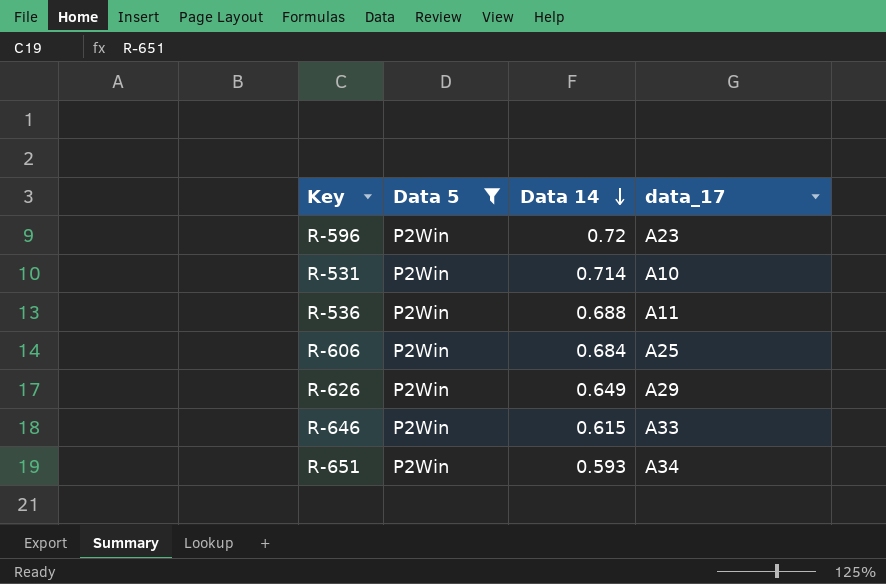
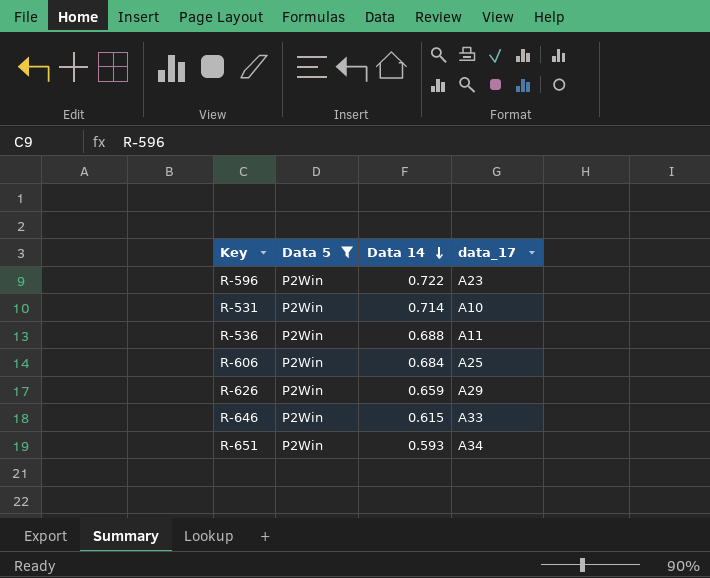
R-596 | Data 14: 0.72 -> 0.722
R-626 | Data 14: 0.649 -> 0.659

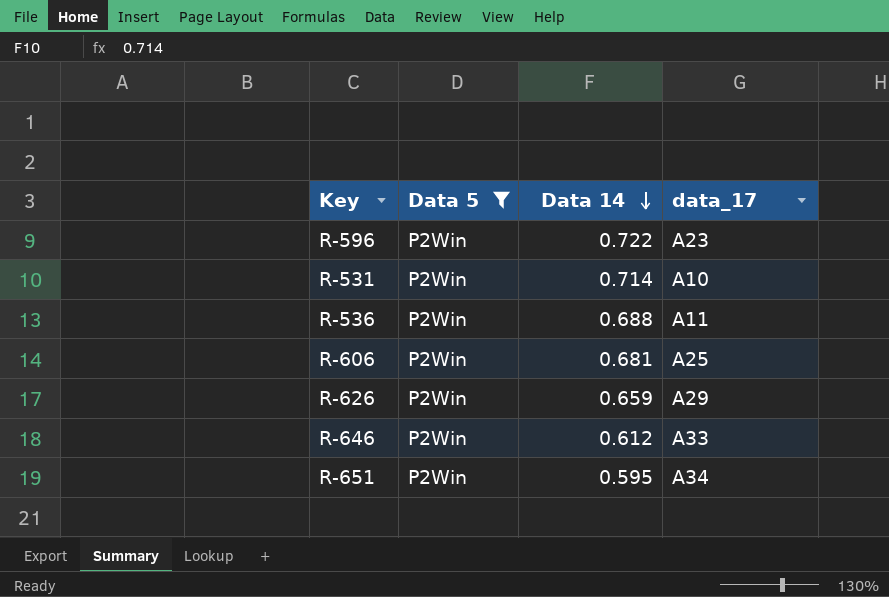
R-606 | Data 14: 0.684 -> 0.681
R-646 | Data 14: 0.615 -> 0.612
R-651 | Data 14: 0.593 -> 0.595

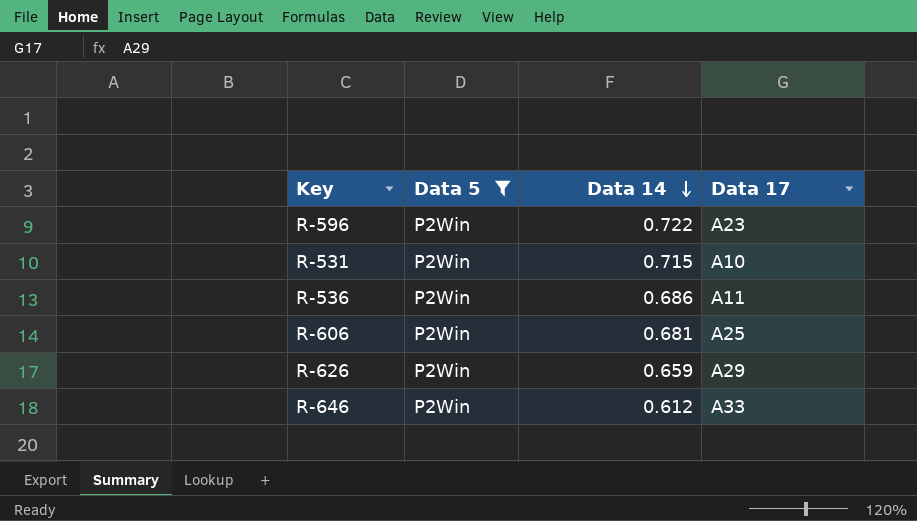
column name: data_17 -> Data 17
row R-651: P2Win | 0.595 | A34 -> none
R-531 | Data 14: 0.714 -> 0.715
R-536 | Data 14: 0.688 -> 0.686

